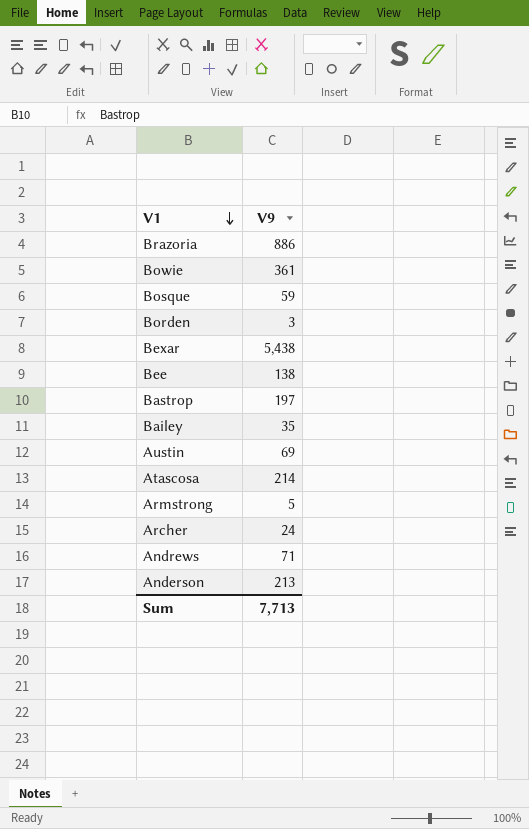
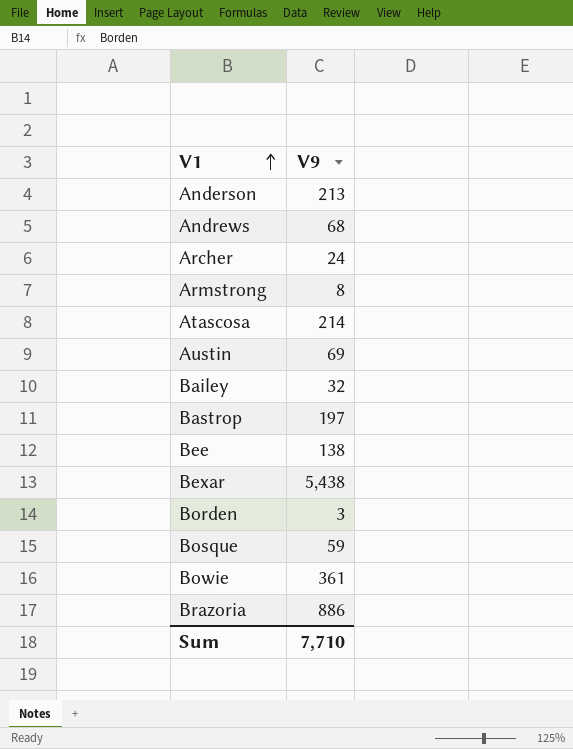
row order: V1 descending -> V1 ascending
Andrews | V9: 71 -> 68
Armstrong | V9: 5 -> 8
Bailey | V9: 35 -> 32
Sum | V9: 7,713 -> 7,710

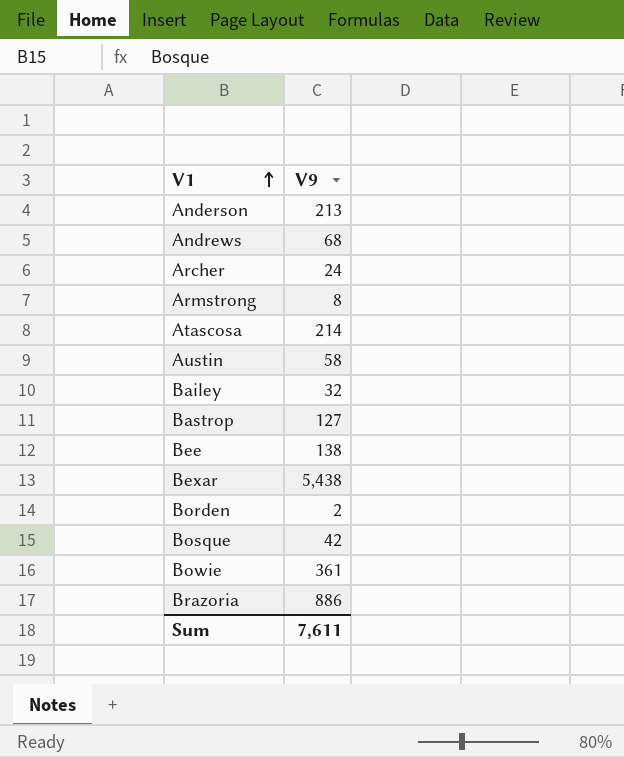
Austin | V9: 69 -> 58
Bastrop | V9: 197 -> 127
Borden | V9: 3 -> 2
Bosque | V9: 59 -> 42
Sum | V9: 7,710 -> 7,611

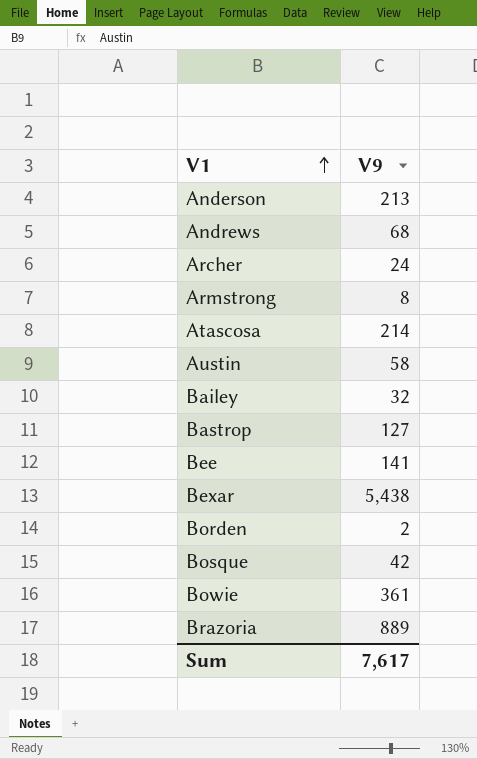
Bee | V9: 138 -> 141
Brazoria | V9: 886 -> 889
Sum | V9: 7,611 -> 7,617

